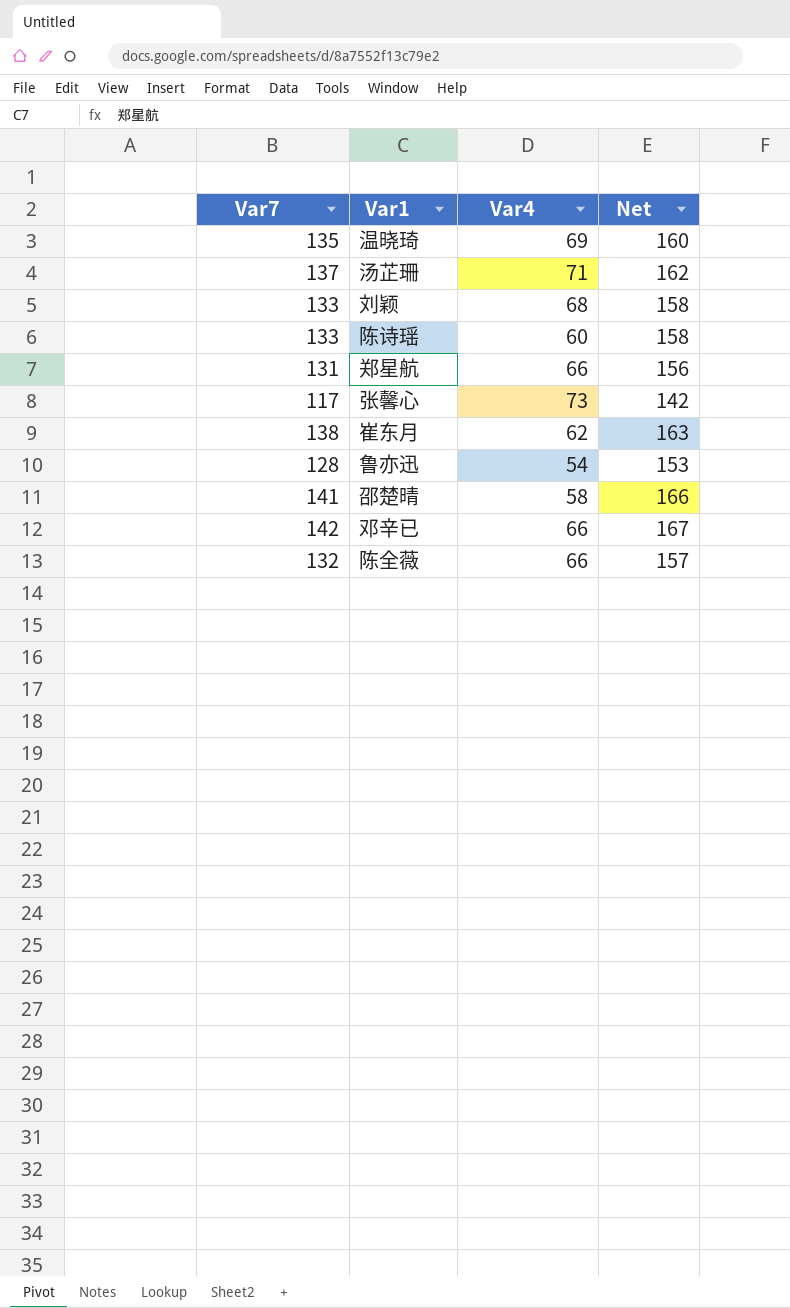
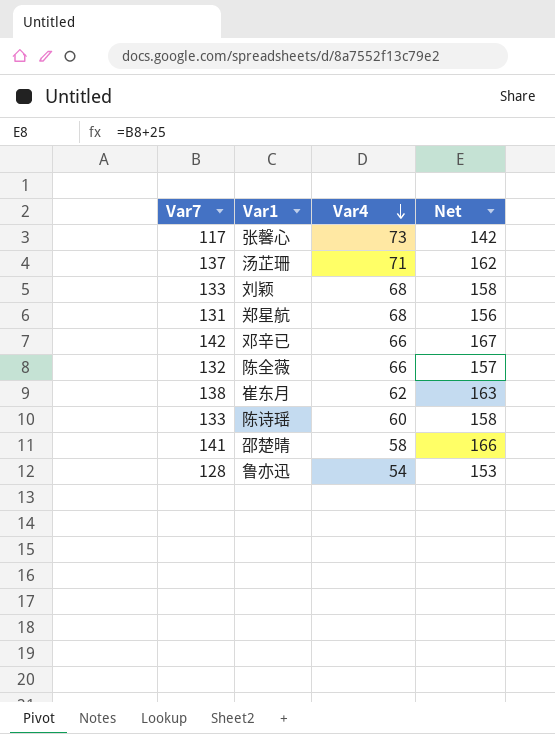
row order: none -> Var4 descending
row 温晓琦: 135 | 69 | 160 -> none
郑星航 | Var4: 66 -> 68

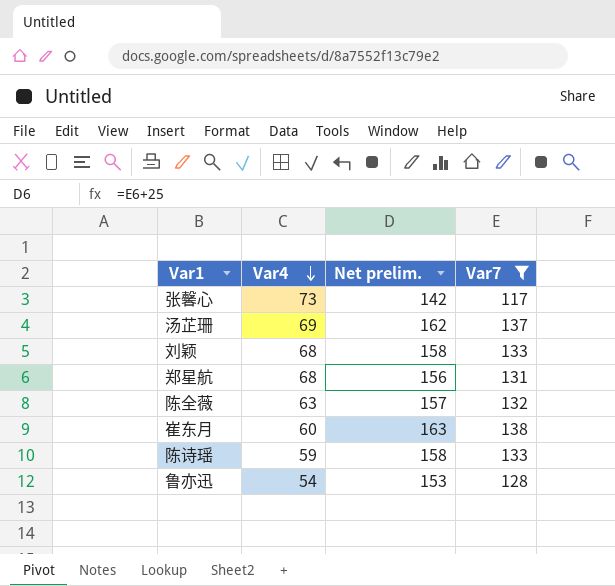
filter: none -> Var7 <= 138
column name: Net -> Net prelim.
column Var7 | position: 1 -> 4
汤芷珊 | Var4: 71 -> 69
陈全薇 | Var4: 66 -> 63
崔东月 | Var4: 62 -> 60
陈诗瑶 | Var4: 60 -> 59

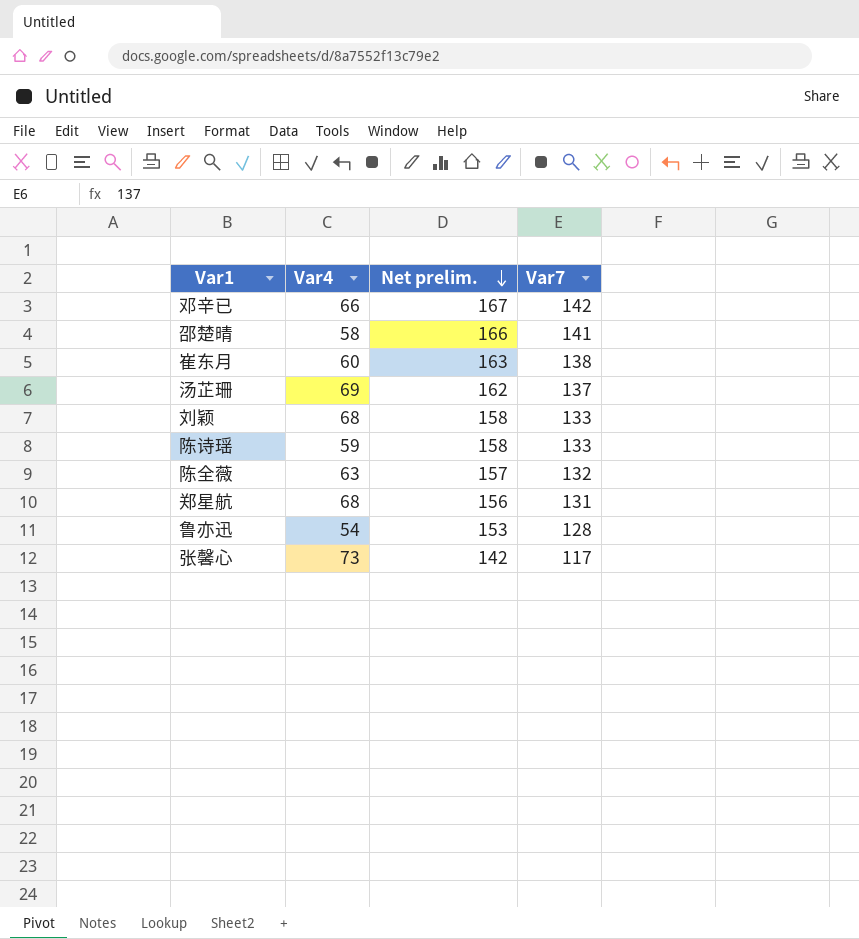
filter: Var7 <= 138 -> none
row order: Var4 descending -> Net prelim. descending

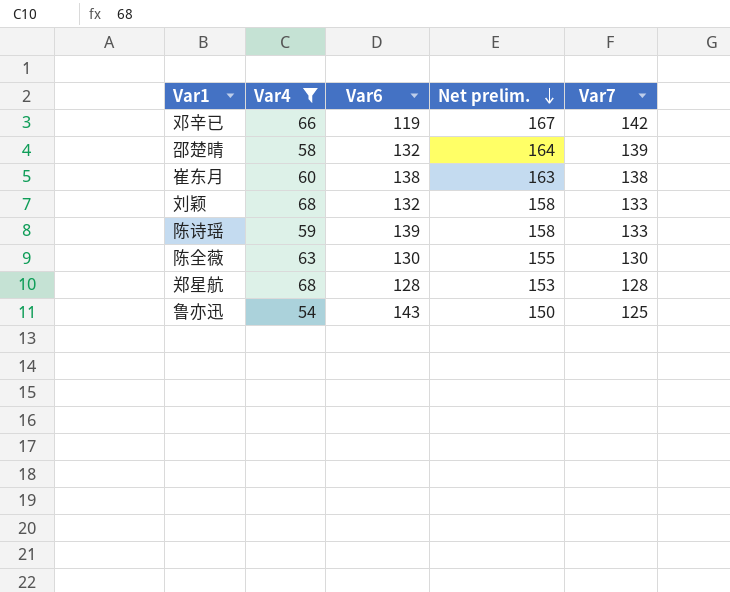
filter: none -> Var4 <= 68
column Var6 | position: none -> 3
邵楚晴 | Net prelim.: 166 -> 164
邵楚晴 | Var7: 141 -> 139
陈全薇 | Net prelim.: 157 -> 155
陈全薇 | Var7: 132 -> 130
郑星航 | Net prelim.: 156 -> 153
郑星航 | Var7: 131 -> 128
鲁亦迅 | Net prelim.: 153 -> 150
鲁亦迅 | Var7: 128 -> 125

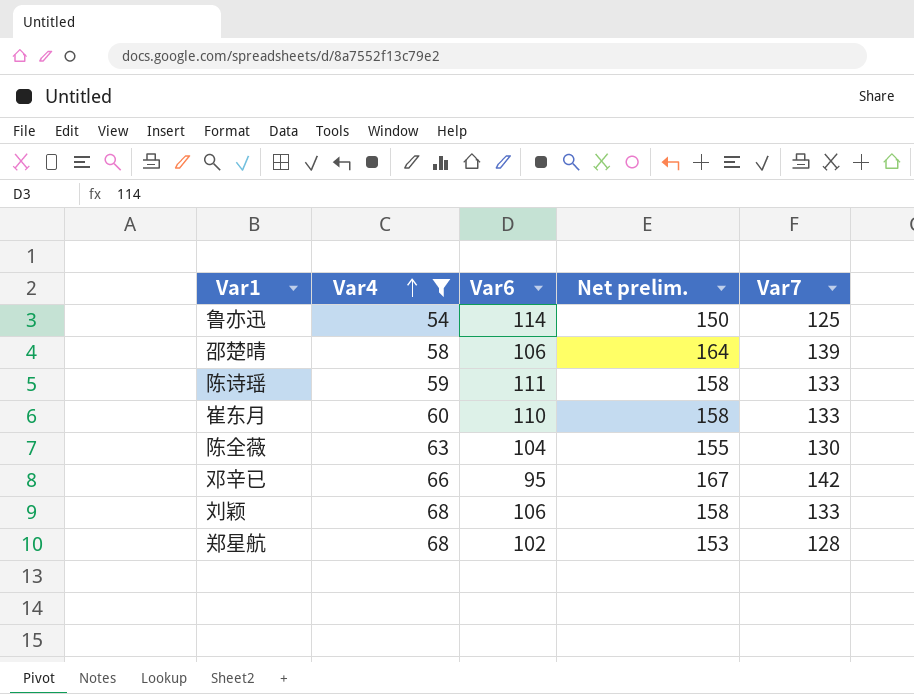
row order: Net prelim. descending -> Var4 ascending
鲁亦迅 | Var6: 143 -> 114
邵楚晴 | Var6: 132 -> 106
陈诗瑶 | Var6: 139 -> 111
崔东月 | Var6: 138 -> 110
崔东月 | Net prelim.: 163 -> 158
崔东月 | Var7: 138 -> 133
陈全薇 | Var6: 130 -> 104
邓辛已 | Var6: 119 -> 95
刘颖 | Var6: 132 -> 106
郑星航 | Var6: 128 -> 102

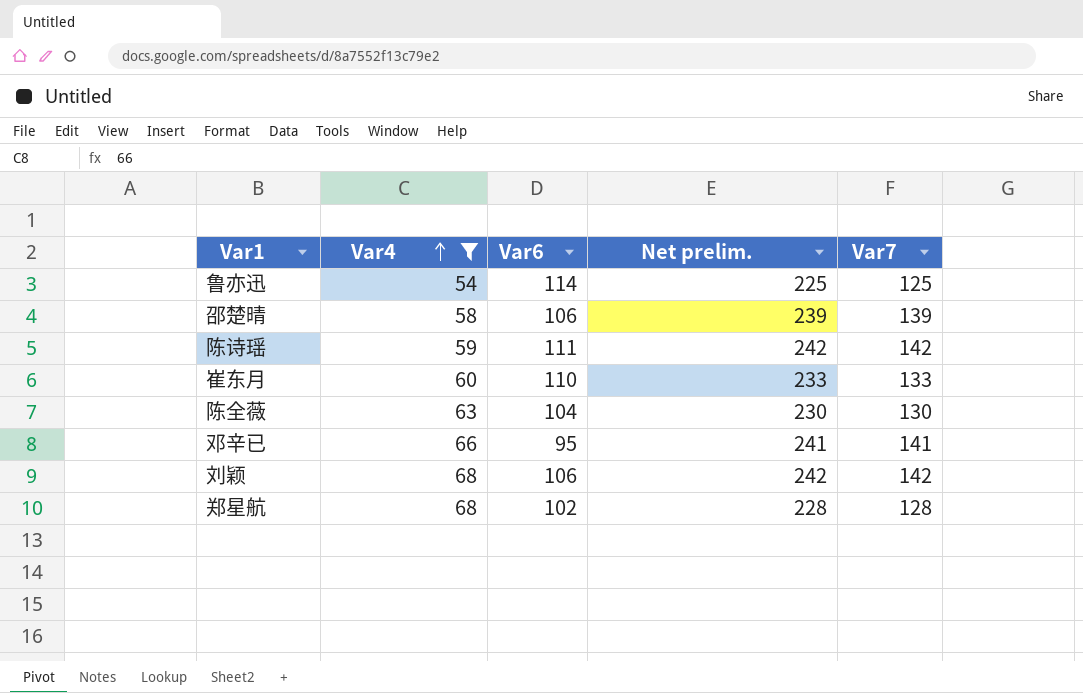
column Net prelim. | formula: [Var7] + 25 -> [Var7] + 100
陈诗瑶 | Var7: 133 -> 142
邓辛已 | Var7: 142 -> 141
刘颖 | Var7: 133 -> 142

